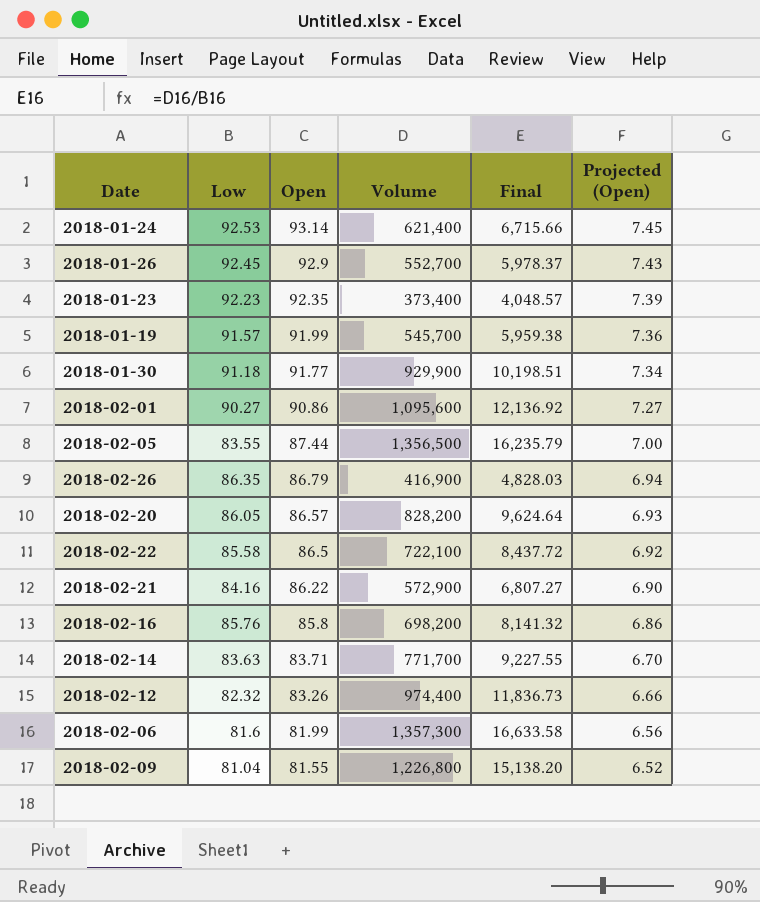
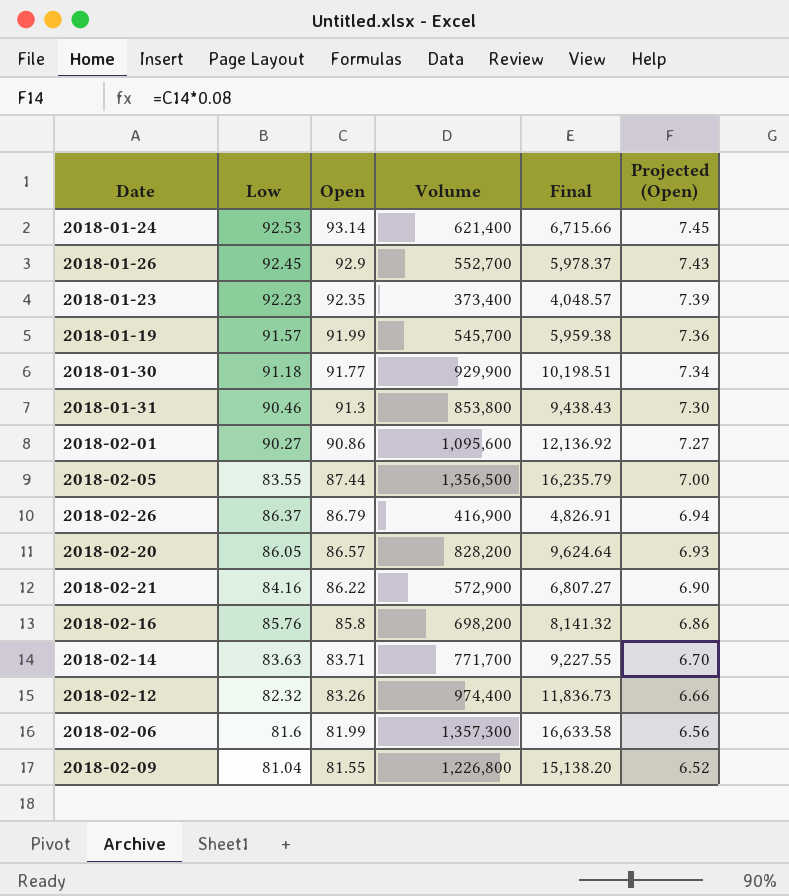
row 2018-02-22: 85.58 | 86.5 | 722,100 | 8,437.72 | 6.92 -> none
row 2018-01-31: none -> 90.46 | 91.3 | 853,800 | 9,438.43 | 7.30
2018-02-26 | Low: 86.35 -> 86.37
2018-02-26 | Final: 4,828.03 -> 4,826.91

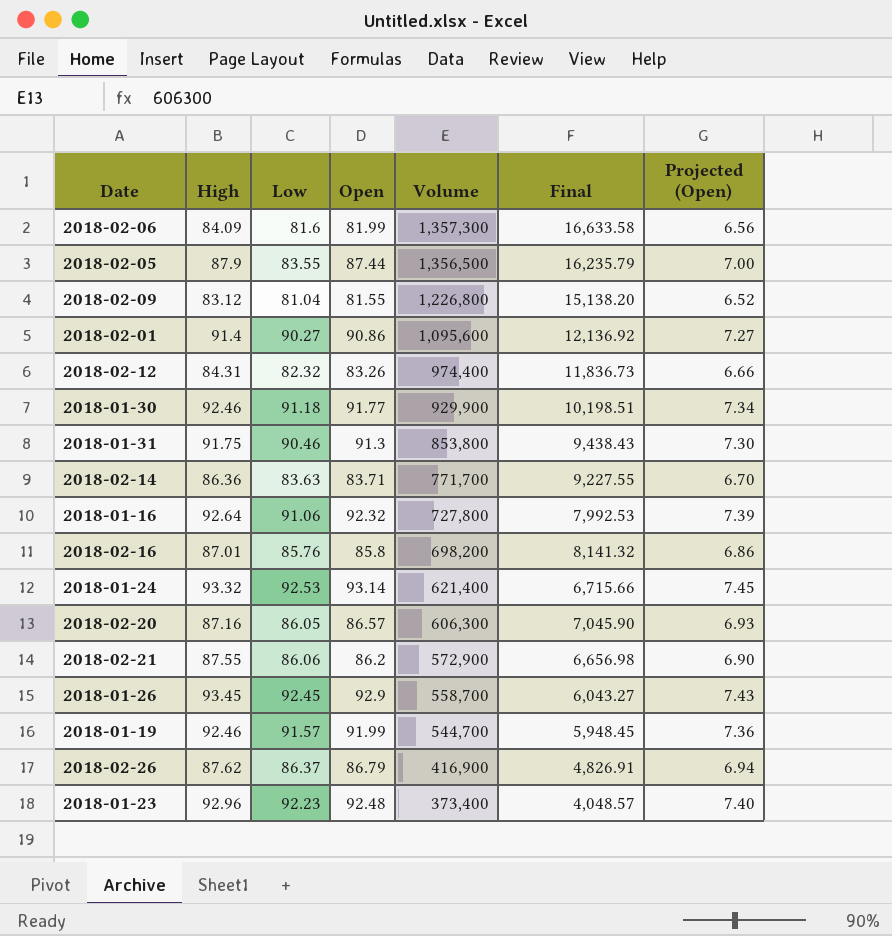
row order: Open descending -> Volume descending
column High | position: none -> 2
row 2018-01-16: none -> 92.64 | 91.06 | 92.32 | 727,800 | 7,992.53 | 7.39
2018-02-20 | Volume: 828,200 -> 606,300
2018-02-20 | Final: 9,624.64 -> 7,045.90
2018-02-21 | Low: 84.16 -> 86.06
2018-02-21 | Open: 86.22 -> 86.2
2018-02-21 | Final: 6,807.27 -> 6,656.98
2018-01-26 | Volume: 552,700 -> 558,700
2018-01-26 | Final: 5,978.37 -> 6,043.27
2018-01-19 | Volume: 545,700 -> 544,700
2018-01-19 | Final: 5,959.38 -> 5,948.45
2018-01-23 | Open: 92.35 -> 92.48
2018-01-23 | Projected (Open): 7.39 -> 7.40

